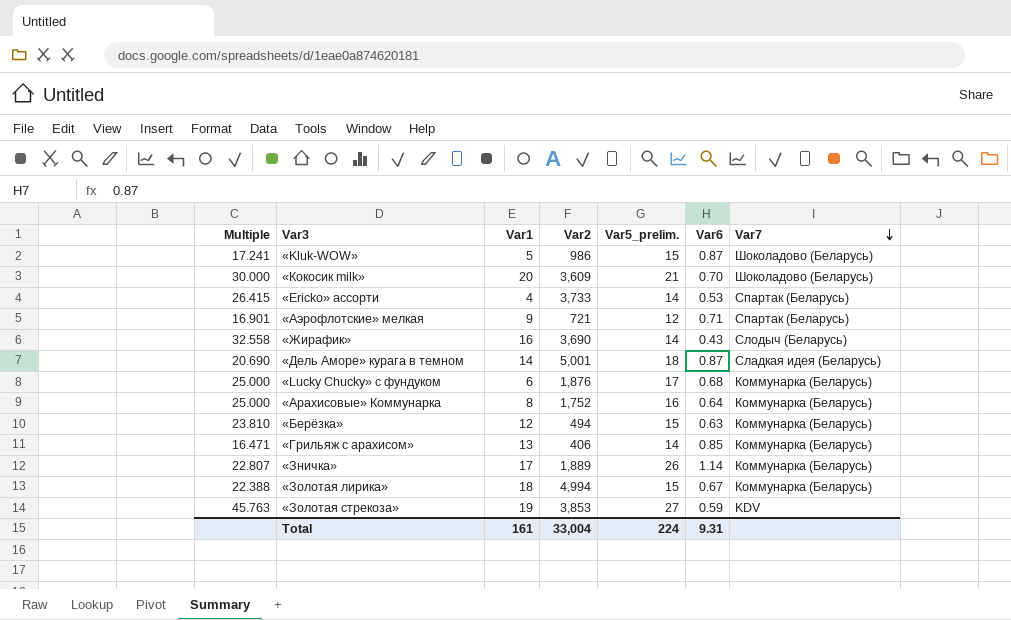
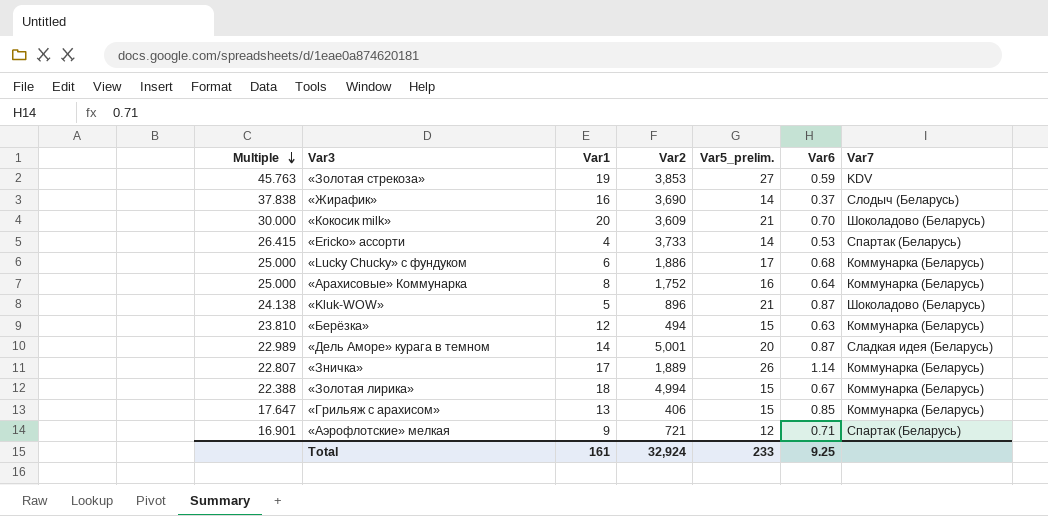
row order: Var7 descending -> Multiple descending
«Жирафик» | Multiple: 32.558 -> 37.838
«Жирафик» | Var6: 0.43 -> 0.37
«Lucky Chucky» с фундуком | Var2: 1,876 -> 1,886
«Kluk-WOW» | Multiple: 17.241 -> 24.138
«Kluk-WOW» | Var2: 986 -> 896
«Kluk-WOW» | Var5_prelim.: 15 -> 21
«Дель Аморе» курага в темном | Multiple: 20.690 -> 22.989
«Дель Аморе» курага в темном | Var5_prelim.: 18 -> 20
«Грильяж с арахисом» | Multiple: 16.471 -> 17.647
«Грильяж с арахисом» | Var5_prelim.: 14 -> 15
Total | Var2: 33,004 -> 32,924
Total | Var5_prelim.: 224 -> 233
Total | Var6: 9.31 -> 9.25

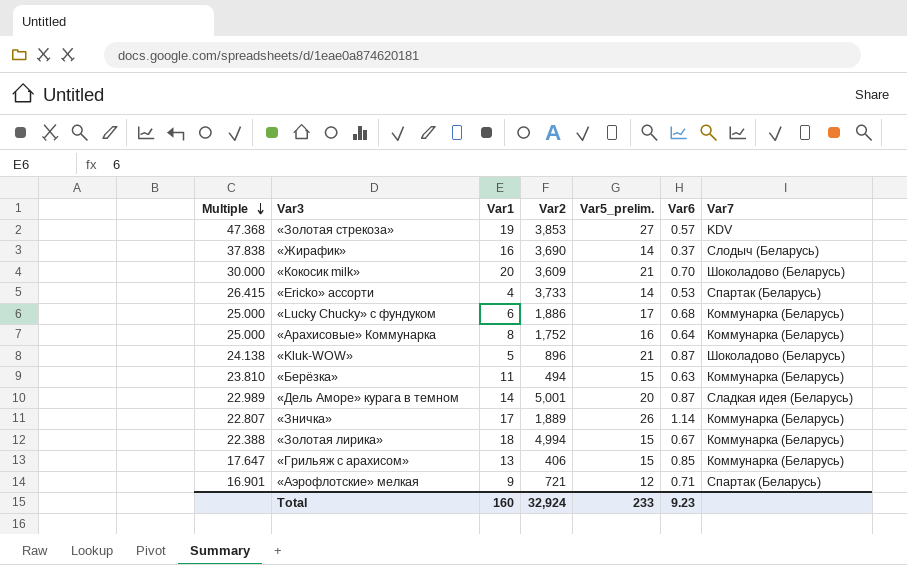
«Золотая стрекоза» | Multiple: 45.763 -> 47.368
«Золотая стрекоза» | Var6: 0.59 -> 0.57
«Берёзка» | Var1: 12 -> 11
Total | Var1: 161 -> 160
Total | Var6: 9.25 -> 9.23

